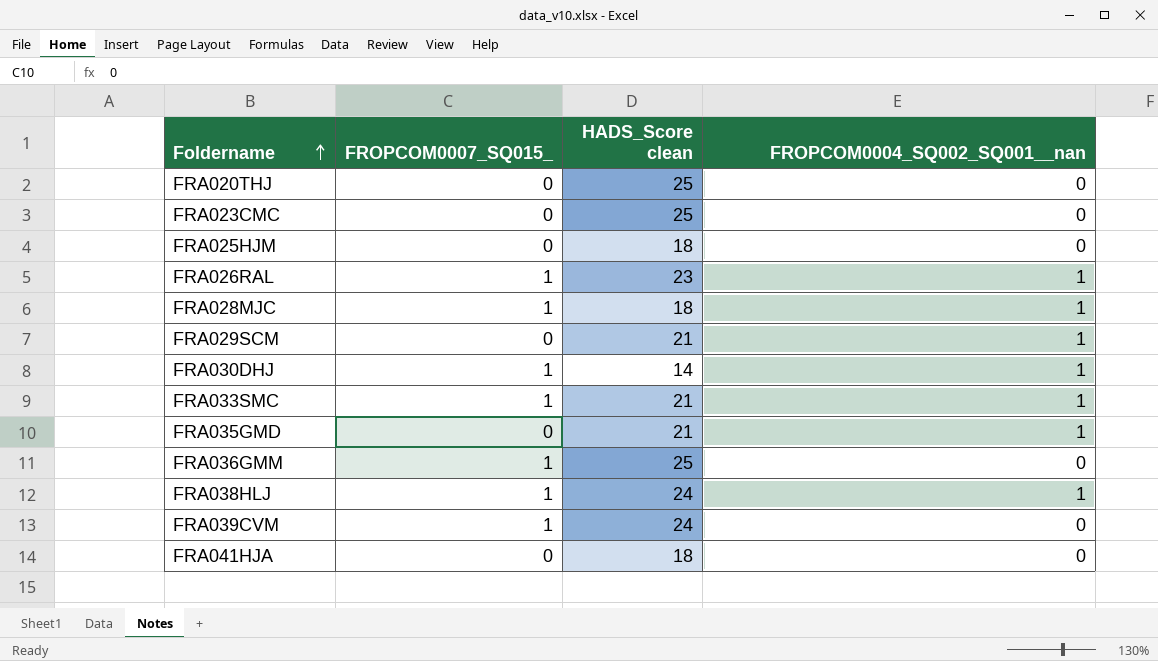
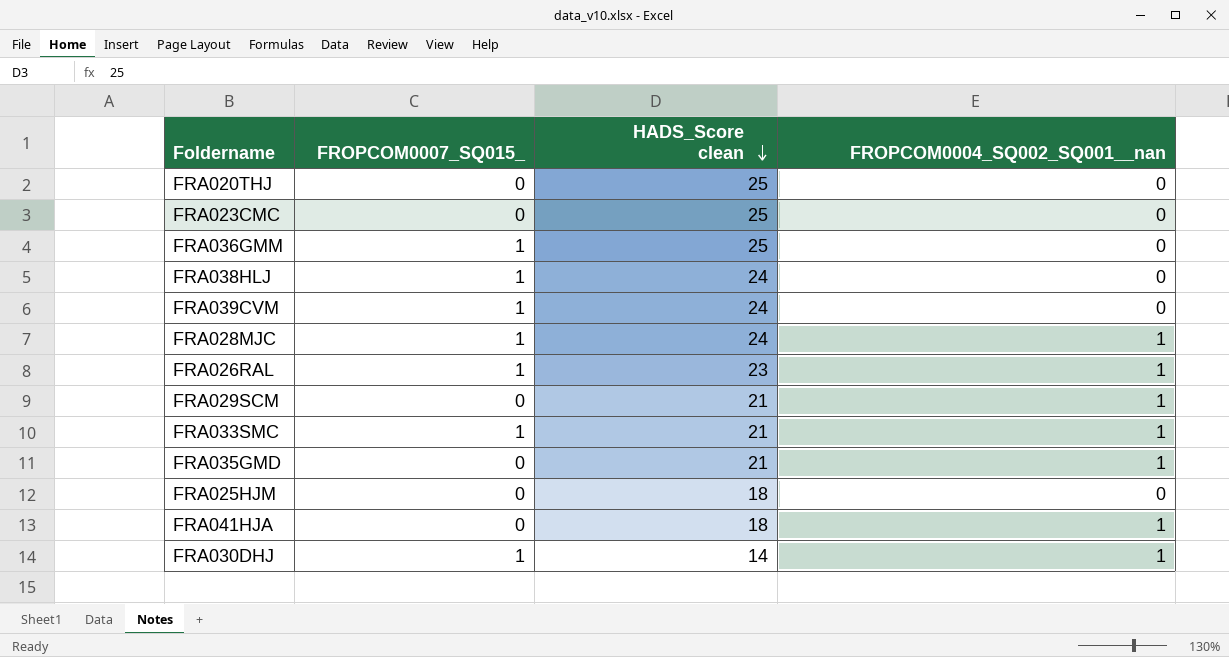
row order: Foldername ascending -> HADS_Score clean descending
FRA038HLJ | FROPCOM0004_SQ002_SQ001__nan: 1 -> 0
FRA028MJC | HADS_Score clean: 18 -> 24
FRA041HJA | FROPCOM0004_SQ002_SQ001__nan: 0 -> 1

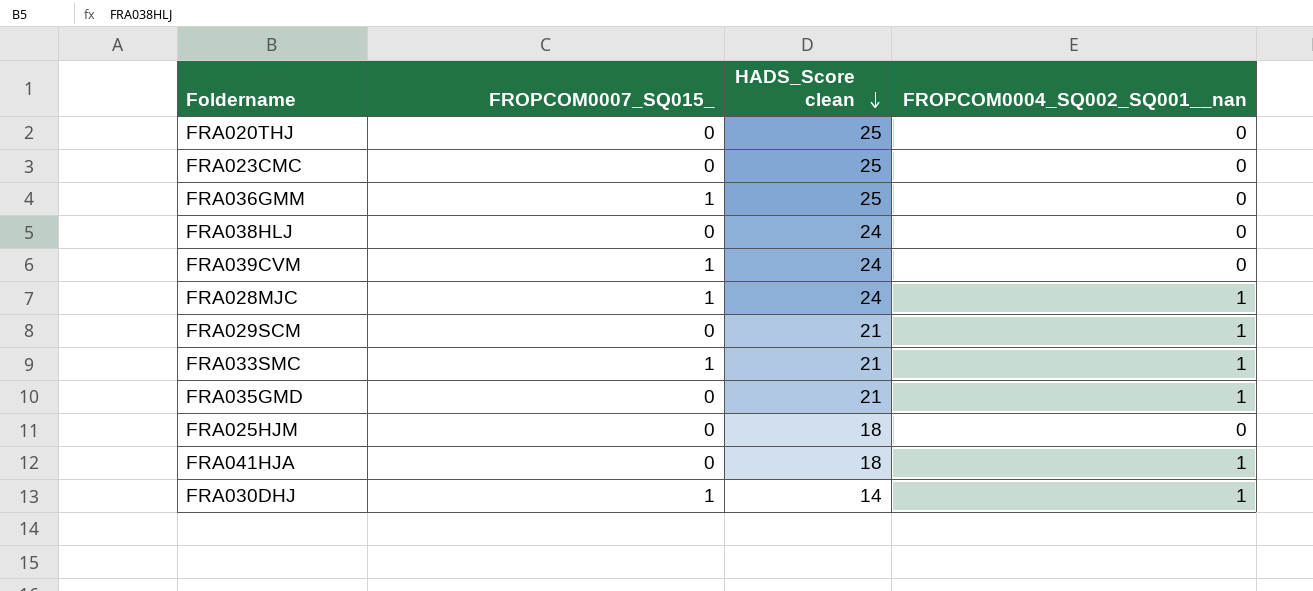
row FRA026RAL: 1 | 23 | 1 -> none
FRA038HLJ | FROPCOM0007_SQ015_: 1 -> 0

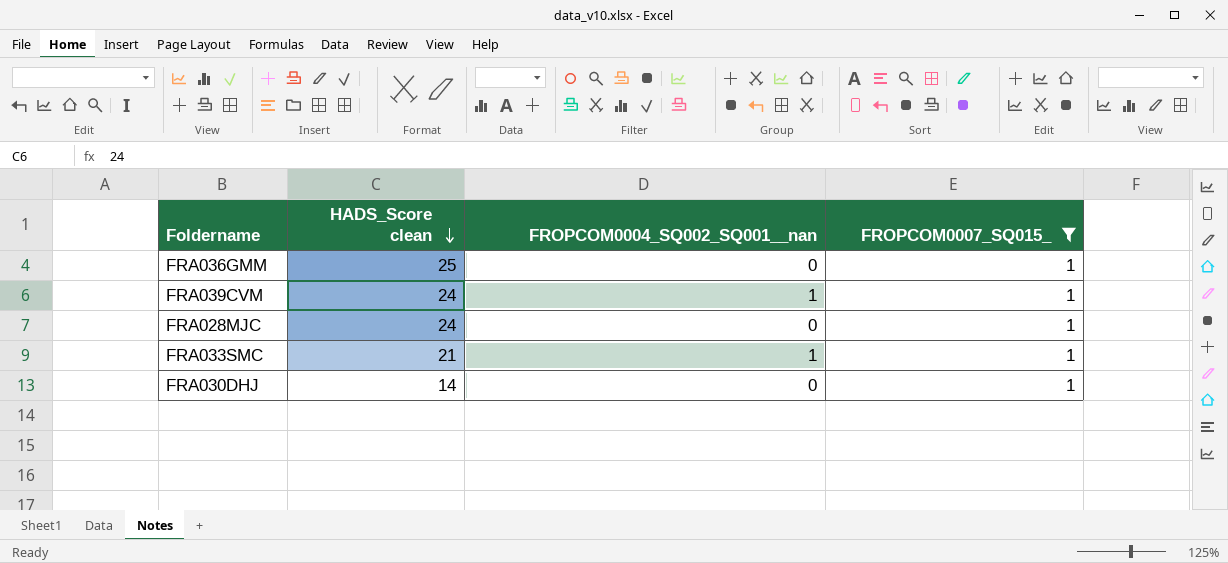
filter: none -> FROPCOM0007_SQ015_ = 1
column FROPCOM0007_SQ015_ | position: 2 -> 4
FRA039CVM | FROPCOM0004_SQ002_SQ001__nan: 0 -> 1
FRA028MJC | FROPCOM0004_SQ002_SQ001__nan: 1 -> 0
FRA030DHJ | FROPCOM0004_SQ002_SQ001__nan: 1 -> 0

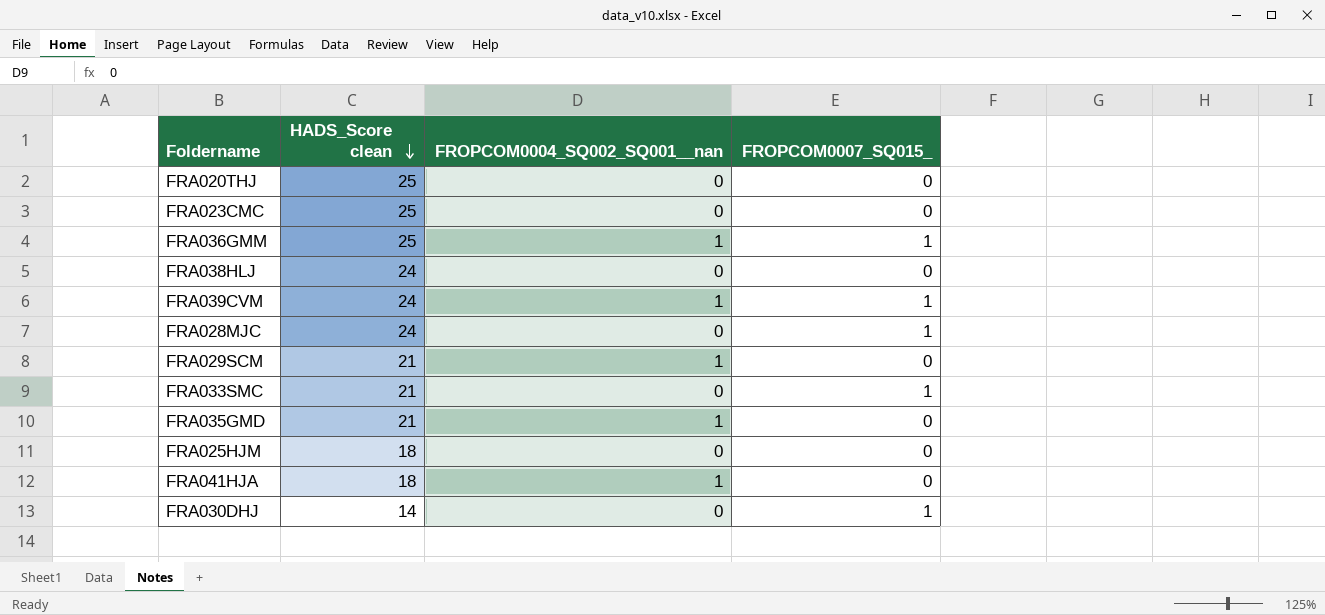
filter: FROPCOM0007_SQ015_ = 1 -> none
FRA036GMM | FROPCOM0004_SQ002_SQ001__nan: 0 -> 1
FRA033SMC | FROPCOM0004_SQ002_SQ001__nan: 1 -> 0

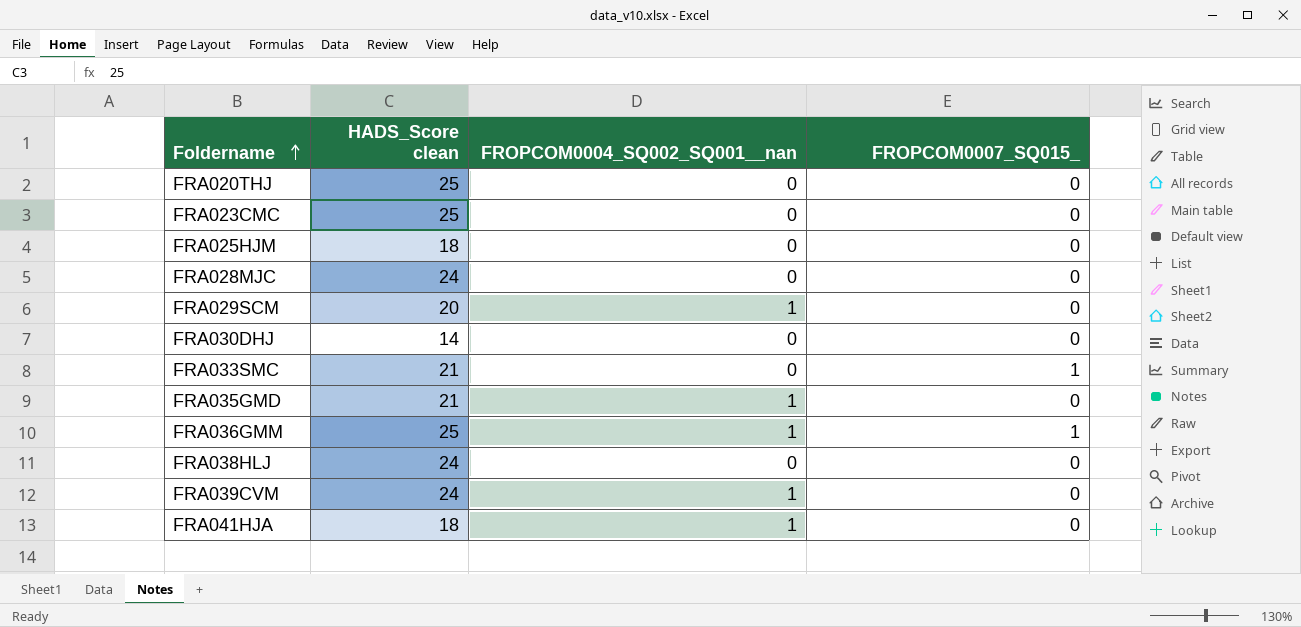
row order: HADS_Score clean descending -> Foldername ascending
FRA028MJC | FROPCOM0007_SQ015_: 1 -> 0
FRA029SCM | HADS_Score clean: 21 -> 20
FRA030DHJ | FROPCOM0007_SQ015_: 1 -> 0
FRA039CVM | FROPCOM0007_SQ015_: 1 -> 0

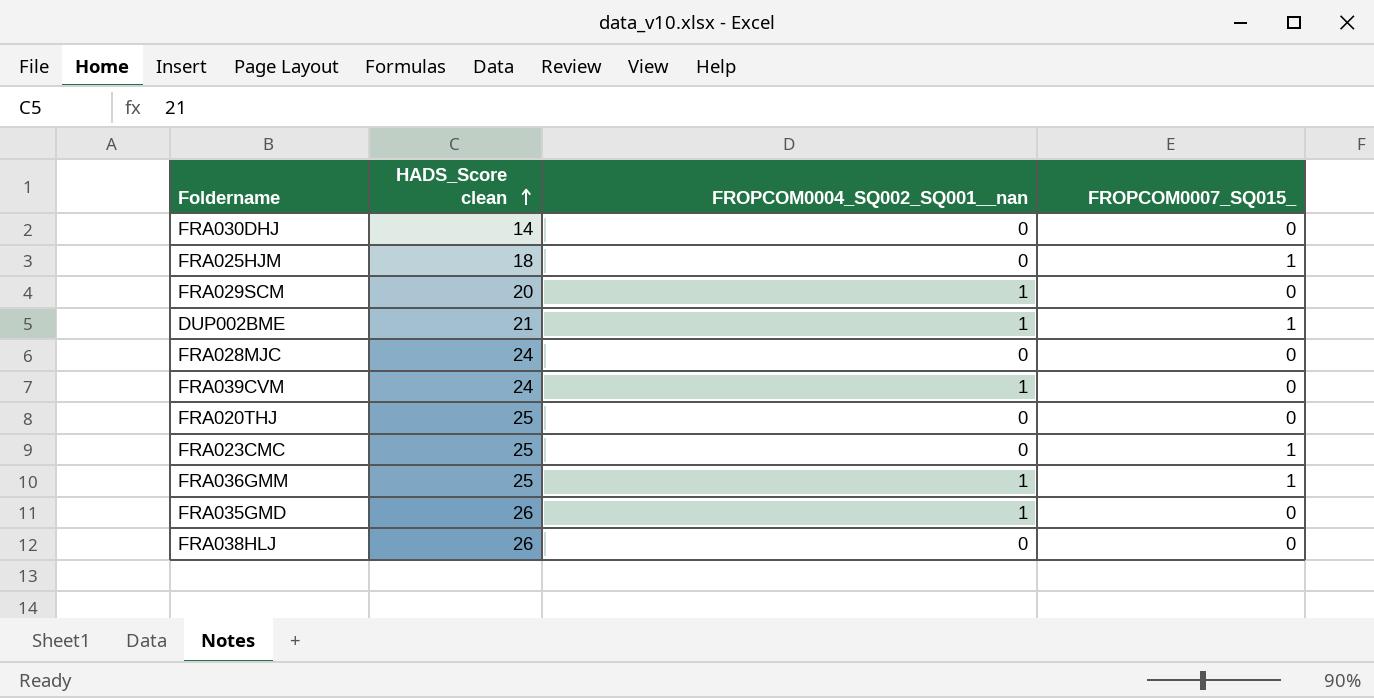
row order: Foldername ascending -> HADS_Score clean ascending
row FRA033SMC: 21 | 0 | 1 -> none
row FRA041HJA: 18 | 1 | 0 -> none
FRA025HJM | FROPCOM0007_SQ015_: 0 -> 1
row DUP002BME: none -> 21 | 1 | 1
FRA023CMC | FROPCOM0007_SQ015_: 0 -> 1
FRA035GMD | HADS_Score clean: 21 -> 26
FRA038HLJ | HADS_Score clean: 24 -> 26

